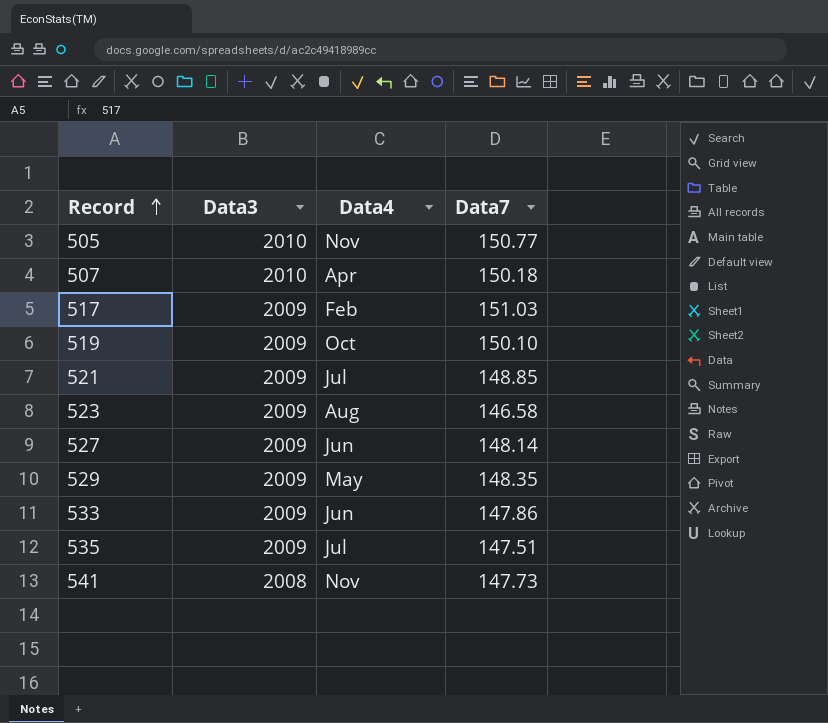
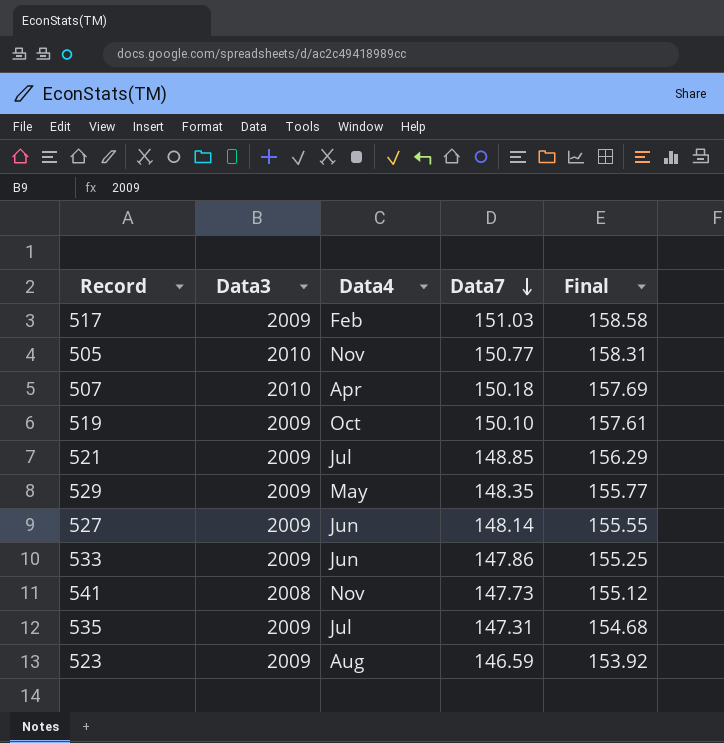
row order: Record ascending -> Data7 descending
column Final | formula: none -> [Data7] * 1.05
535 | Data7: 147.51 -> 147.31
523 | Data7: 146.58 -> 146.59

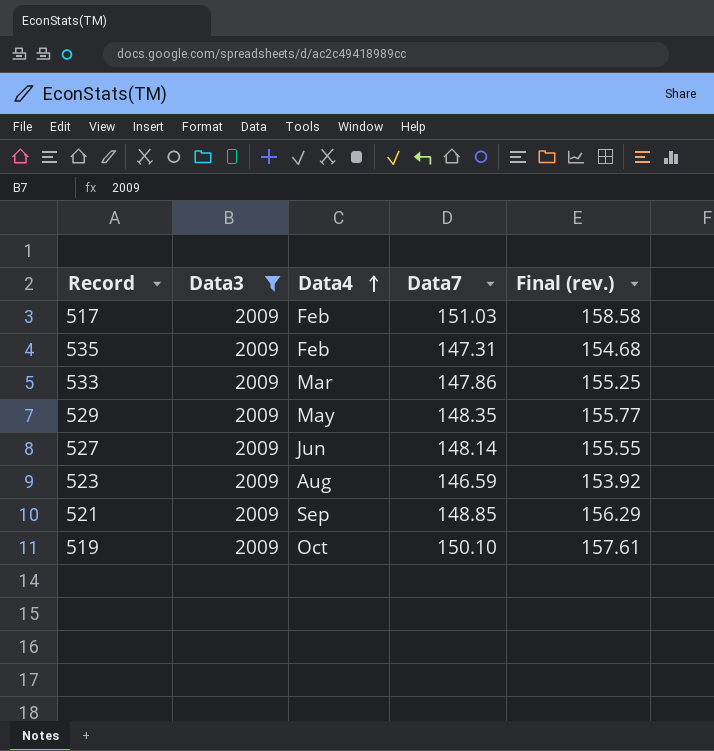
filter: none -> Data3 = 2009
row order: Data7 descending -> Data4 ascending
column name: Final -> Final (rev.)
535 | Data4: Jul -> Feb
533 | Data4: Jun -> Mar
521 | Data4: Jul -> Sep

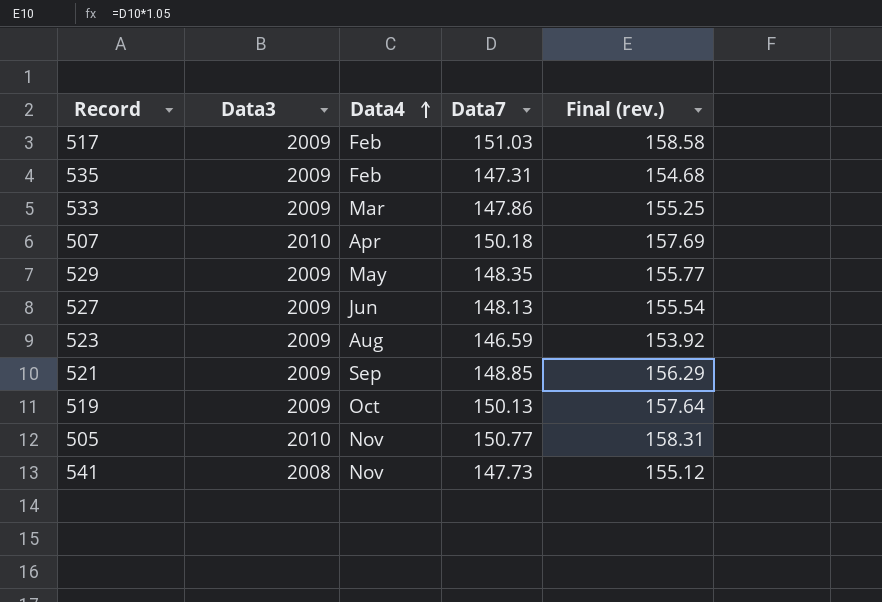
filter: Data3 = 2009 -> none
527 | Data7: 148.14 -> 148.13
527 | Final (rev.): 155.55 -> 155.54
519 | Data7: 150.10 -> 150.13
519 | Final (rev.): 157.61 -> 157.64

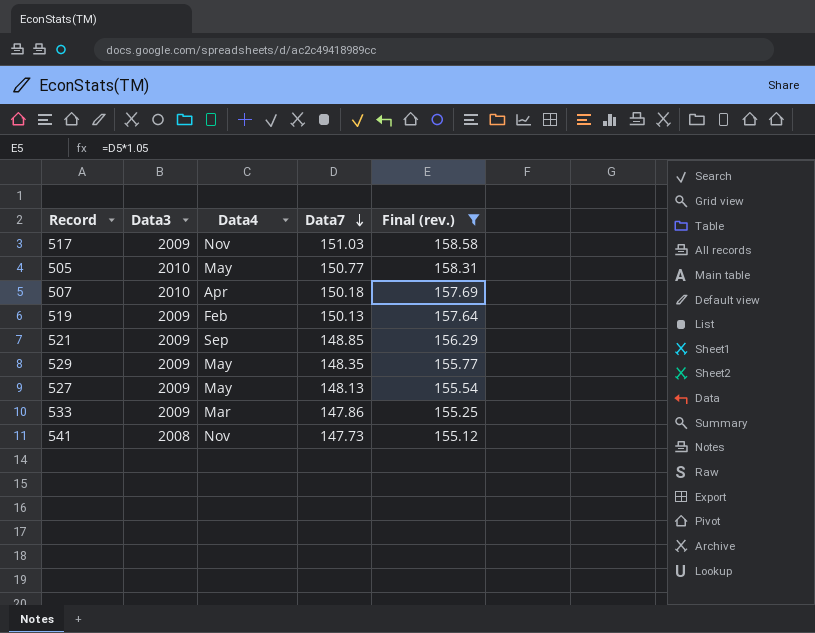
filter: none -> Final (rev.) >= 155.12
row order: Data4 ascending -> Data7 descending
517 | Data4: Feb -> Nov
505 | Data4: Nov -> May
519 | Data4: Oct -> Feb
527 | Data4: Jun -> May

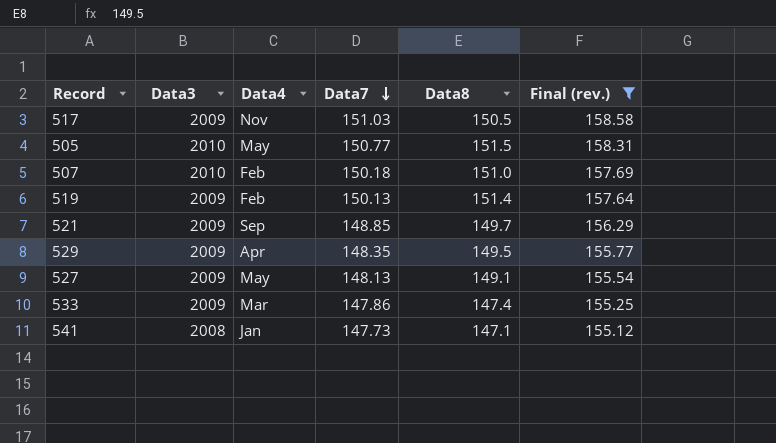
column Data8 | position: none -> 5
507 | Data4: Apr -> Feb
529 | Data4: May -> Apr
541 | Data4: Nov -> Jan

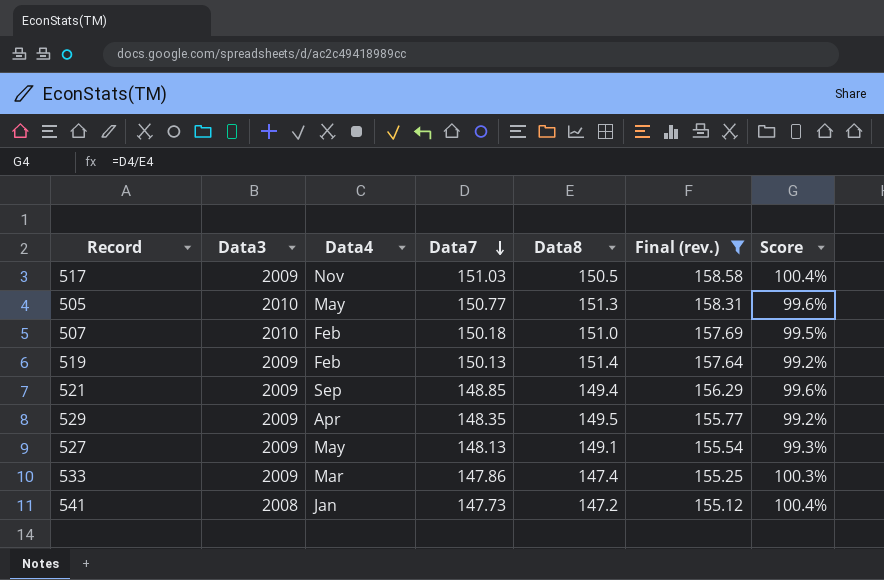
column Score | formula: none -> [Data7] / [Data8]
505 | Data8: 151.5 -> 151.3
521 | Data8: 149.7 -> 149.4
541 | Data8: 147.1 -> 147.2

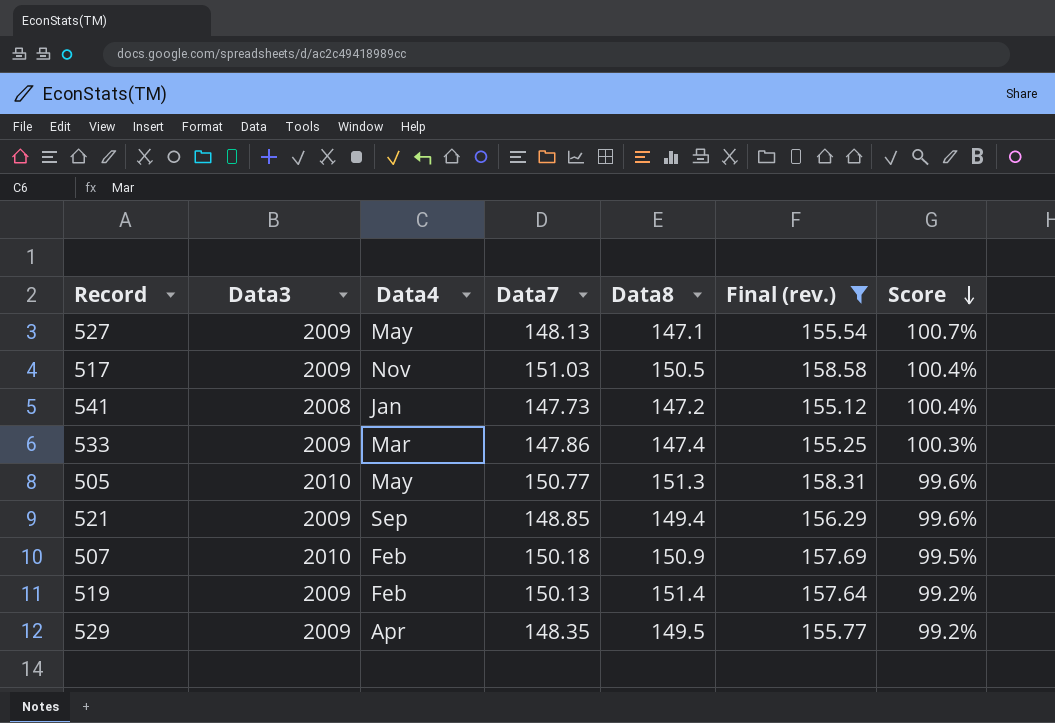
row order: Data7 descending -> Score descending
527 | Data8: 149.1 -> 147.1
527 | Score: 99.3% -> 100.7%
507 | Data8: 151.0 -> 150.9

